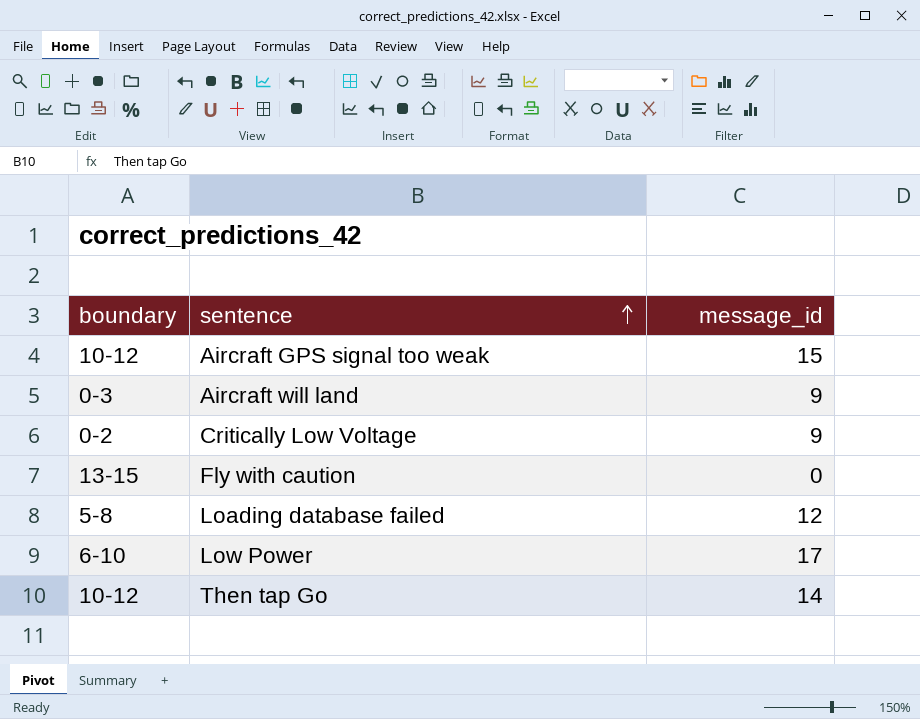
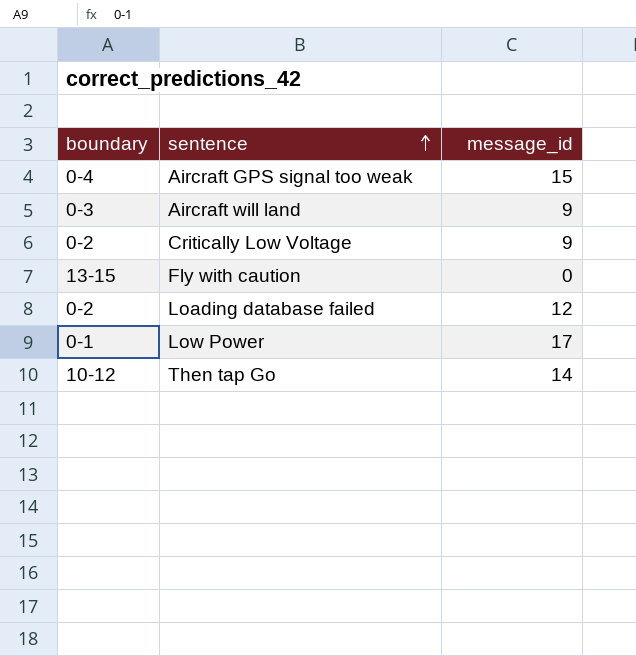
Aircraft GPS signal too weak | boundary: 10-12 -> 0-4
Loading database failed | boundary: 5-8 -> 0-2
Low Power | boundary: 6-10 -> 0-1

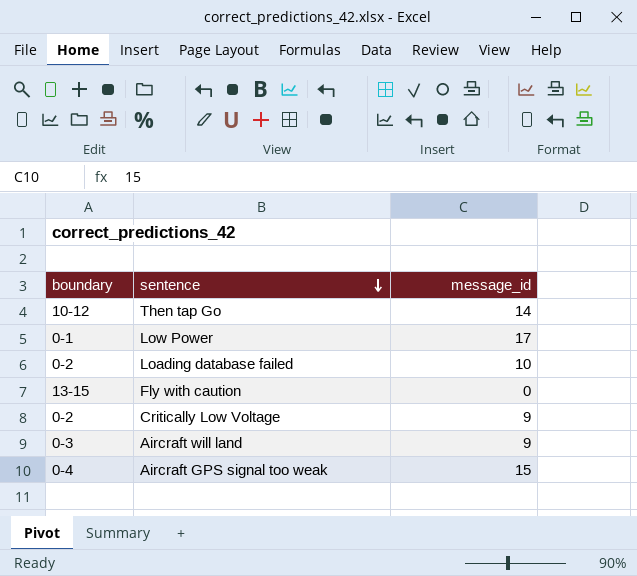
row order: sentence ascending -> sentence descending
Loading database failed | message_id: 12 -> 10

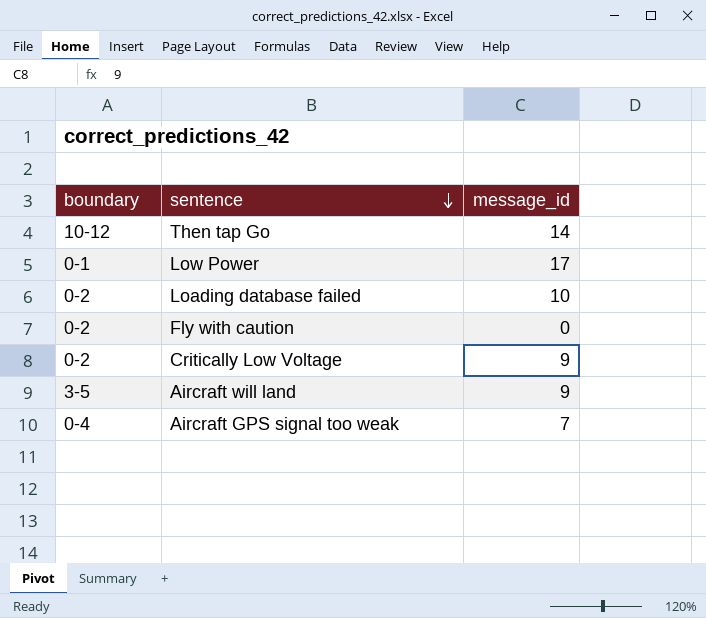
Fly with caution | boundary: 13-15 -> 0-2
Aircraft will land | boundary: 0-3 -> 3-5
Aircraft GPS signal too weak | message_id: 15 -> 7

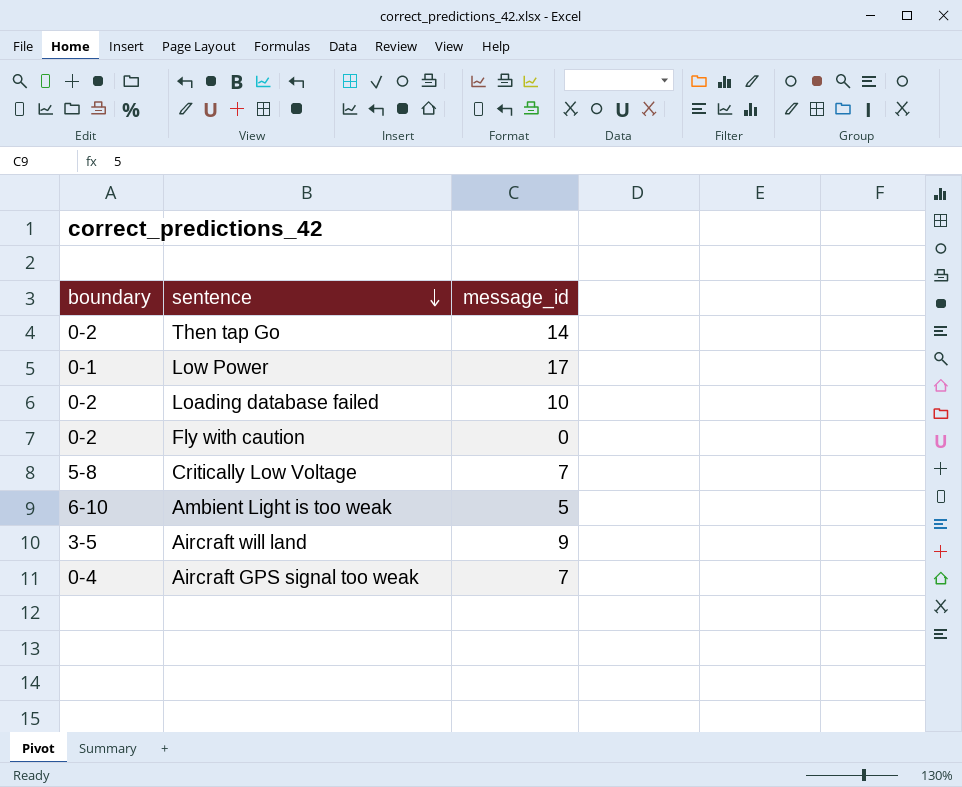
Then tap Go | boundary: 10-12 -> 0-2
Critically Low Voltage | boundary: 0-2 -> 5-8
Critically Low Voltage | message_id: 9 -> 7
row Ambient Light is too weak: none -> 6-10 | 5

